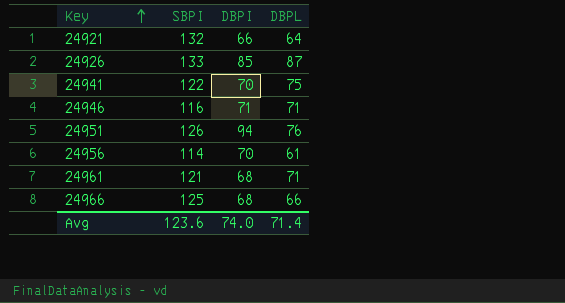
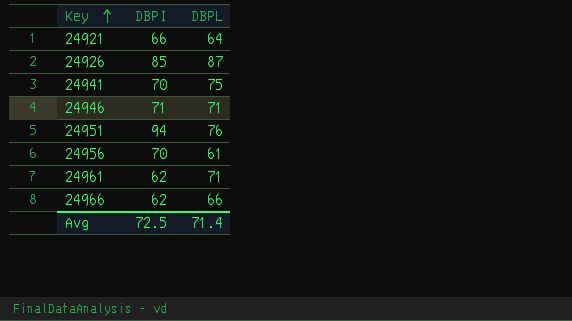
column SBPI | position: 2 -> none
24961 | DBPI: 68 -> 62
24966 | DBPI: 68 -> 62
Avg | DBPI: 74.0 -> 72.5

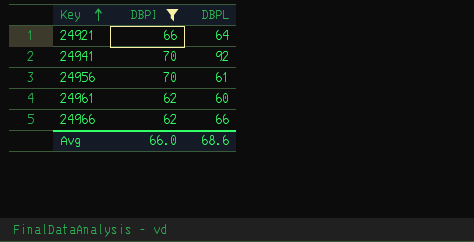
filter: none -> DBPI <= 70
24941 | DBPL: 75 -> 92
24961 | DBPL: 71 -> 60
Avg | DBPI: 72.5 -> 66.0
Avg | DBPL: 71.4 -> 68.6

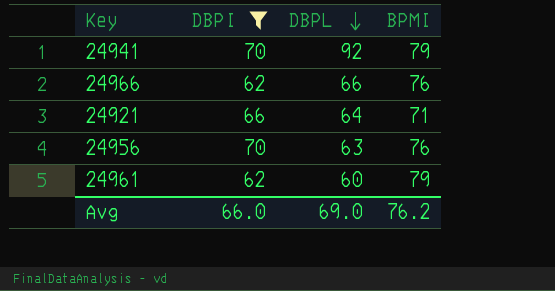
row order: Key ascending -> DBPL descending
column BPMI | position: none -> 4
24956 | DBPL: 61 -> 63
Avg | DBPL: 68.6 -> 69.0

